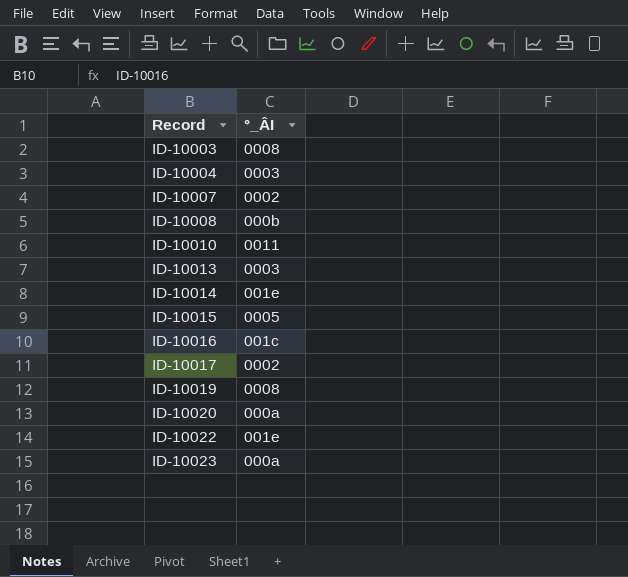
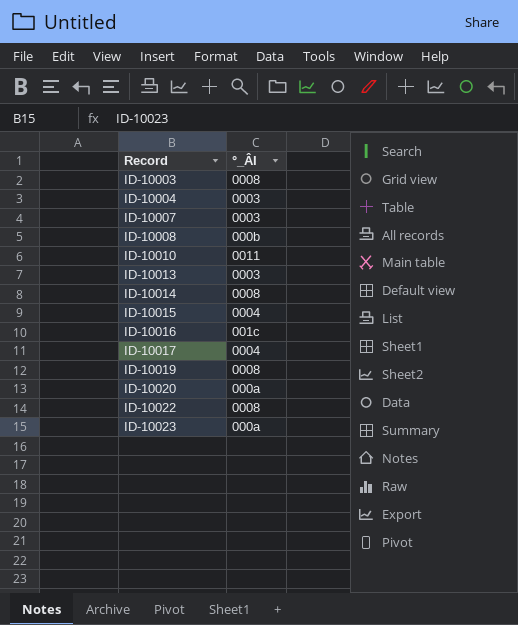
ID-10007 | °_ÂI: 0002 -> 0003
ID-10014 | °_ÂI: 001e -> 0008
ID-10015 | °_ÂI: 0005 -> 0004
ID-10017 | °_ÂI: 0002 -> 0004
ID-10022 | °_ÂI: 001e -> 0008

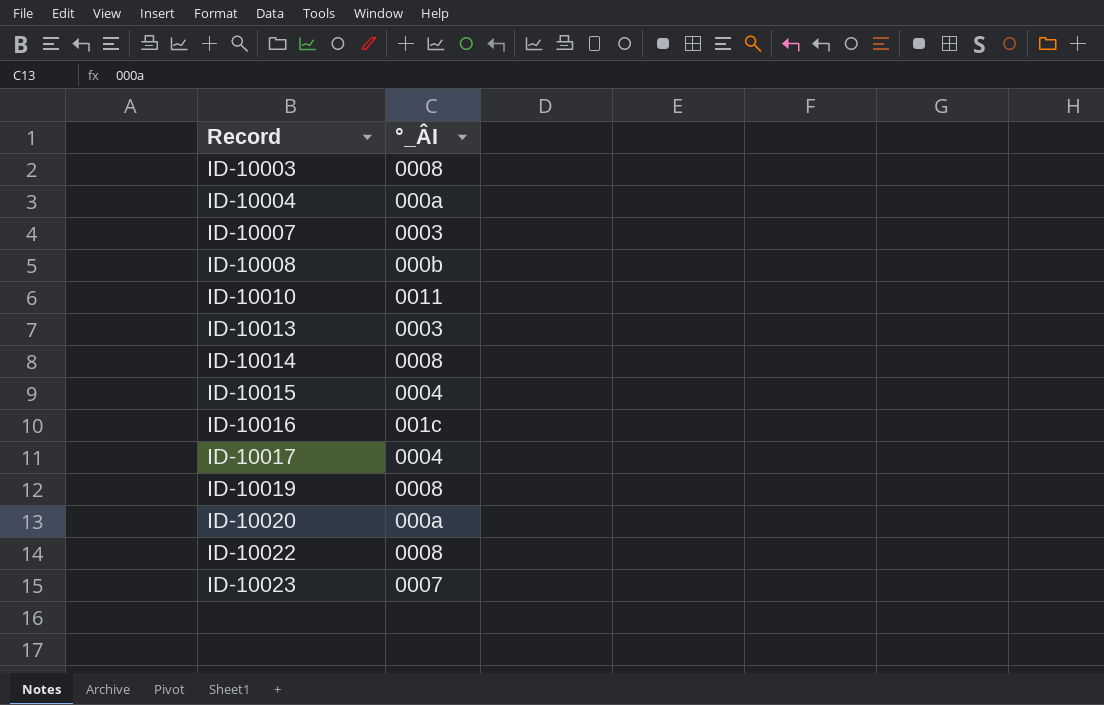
ID-10004 | °_ÂI: 0003 -> 000a
ID-10023 | °_ÂI: 000a -> 0007

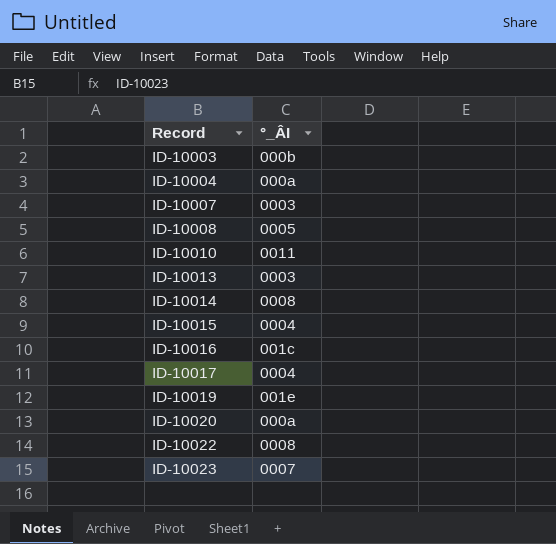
ID-10003 | °_ÂI: 0008 -> 000b
ID-10008 | °_ÂI: 000b -> 0005
ID-10019 | °_ÂI: 0008 -> 001e

